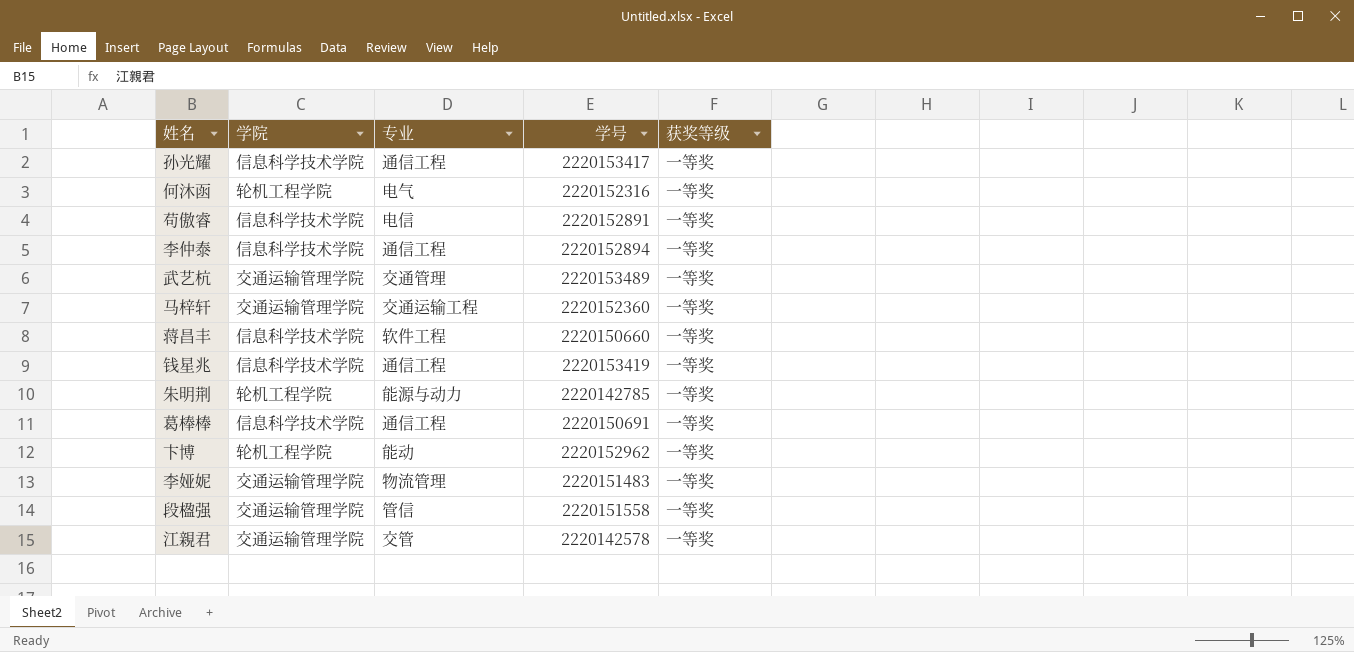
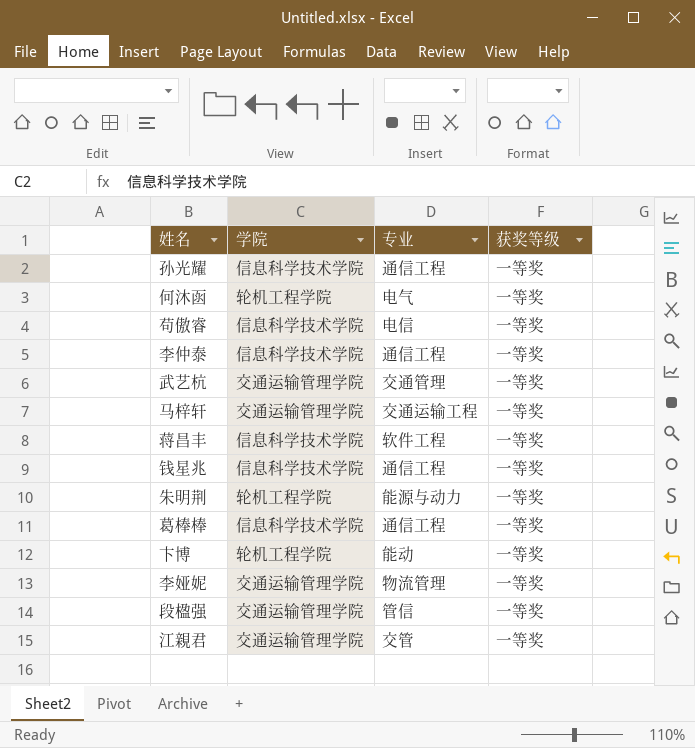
column 学号 | position: 4 -> none

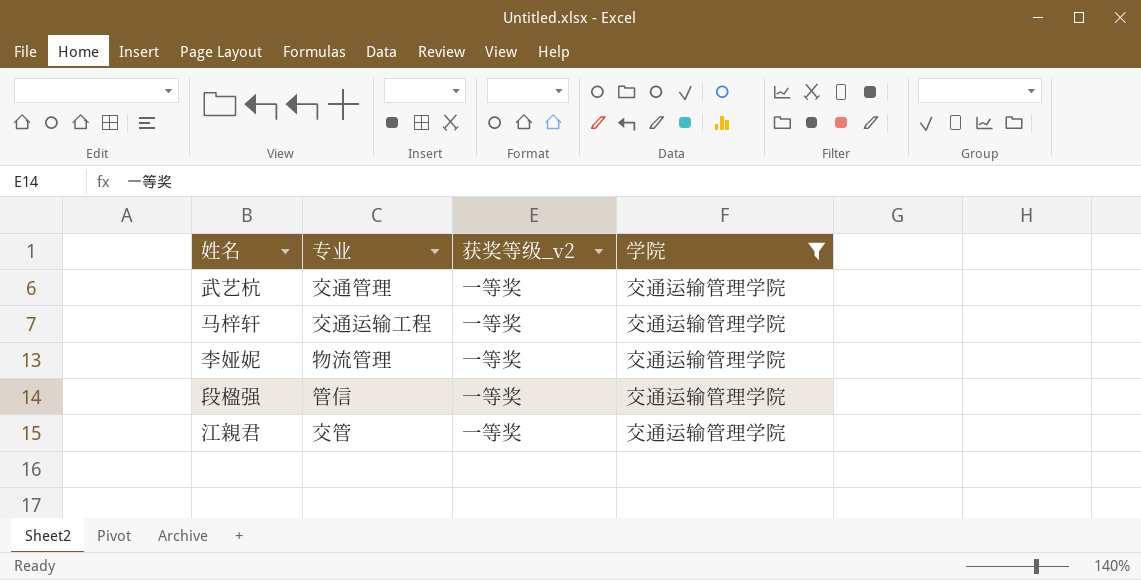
filter: none -> 学院 = 交通运输管理学院
column name: 获奖等级 -> 获奖等级_v2
column 学院 | position: 2 -> 4

